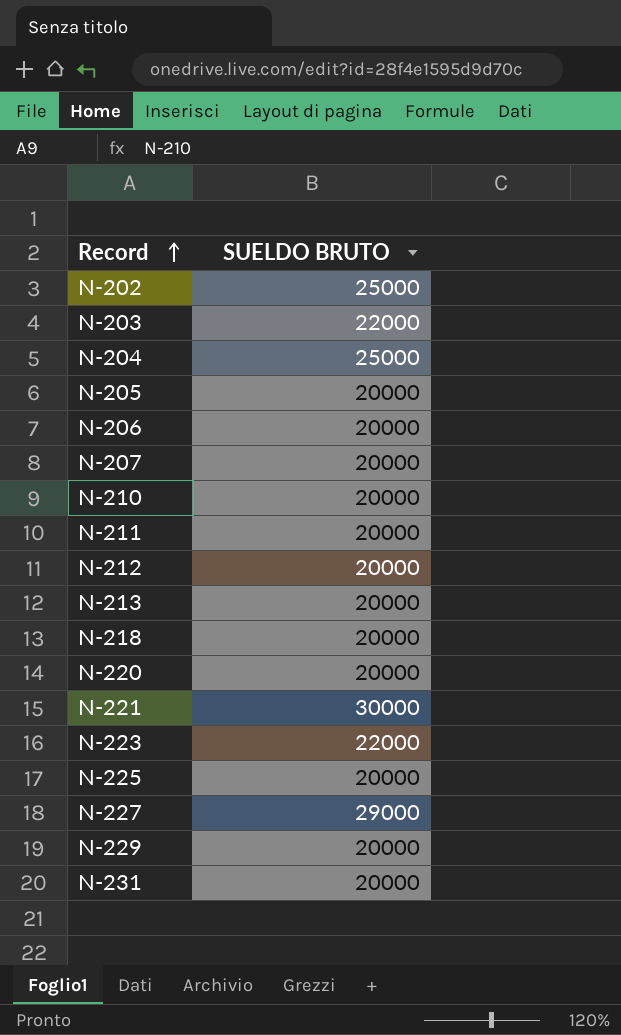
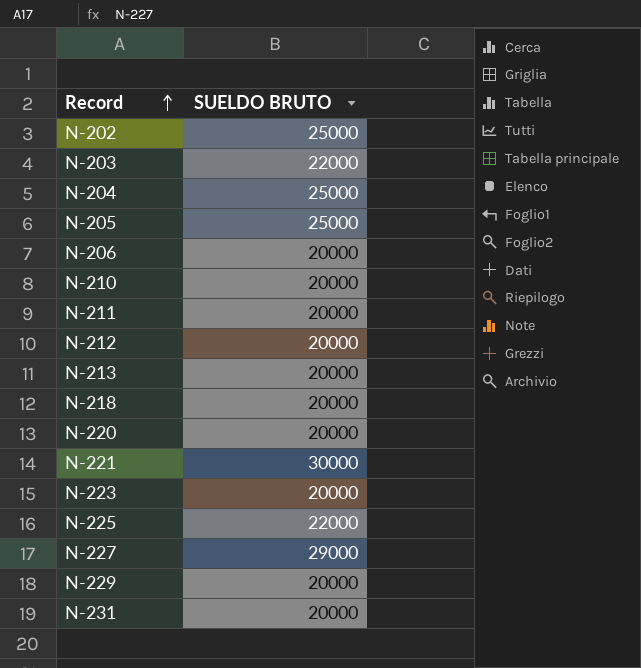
row N-207: 20000 -> none
N-205 | SUELDO BRUTO: 20000 -> 25000
N-223 | SUELDO BRUTO: 22000 -> 20000
N-225 | SUELDO BRUTO: 20000 -> 22000

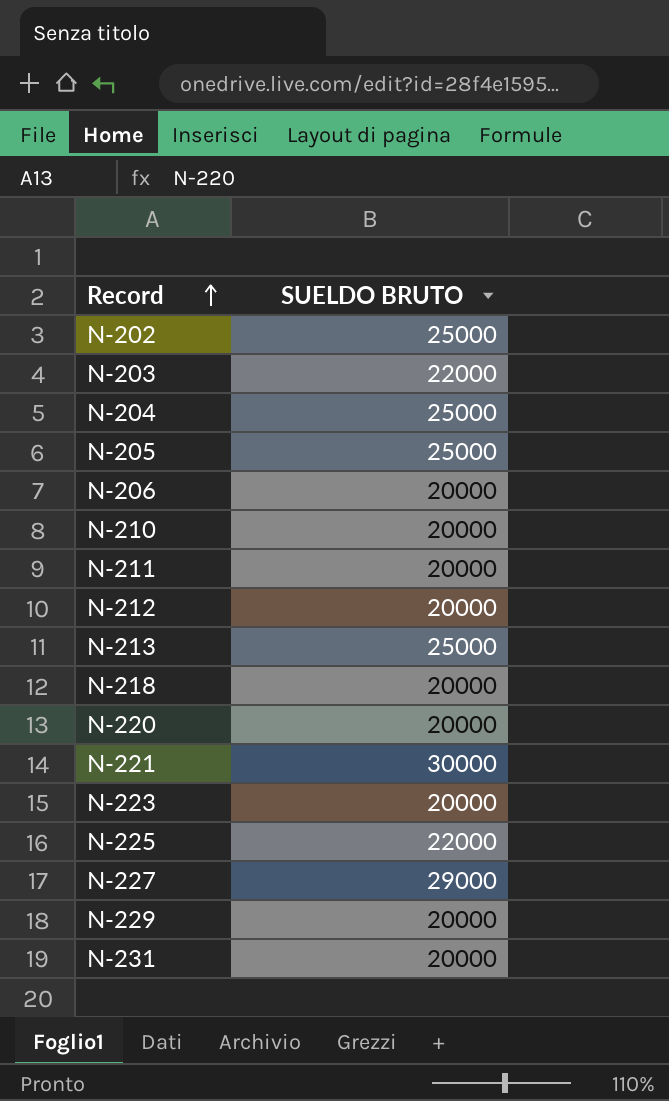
N-213 | SUELDO BRUTO: 20000 -> 25000

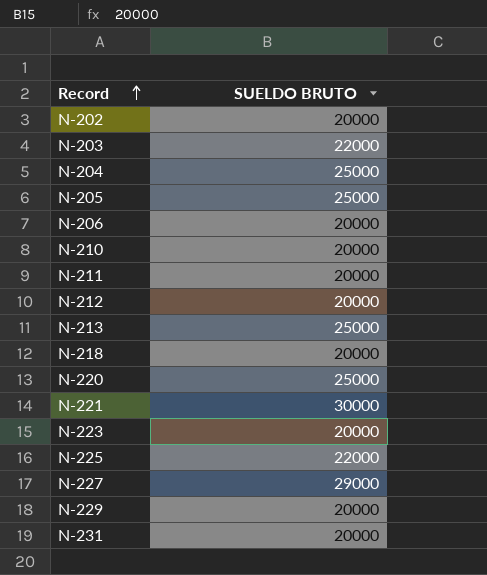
N-202 | SUELDO BRUTO: 25000 -> 20000
N-220 | SUELDO BRUTO: 20000 -> 25000

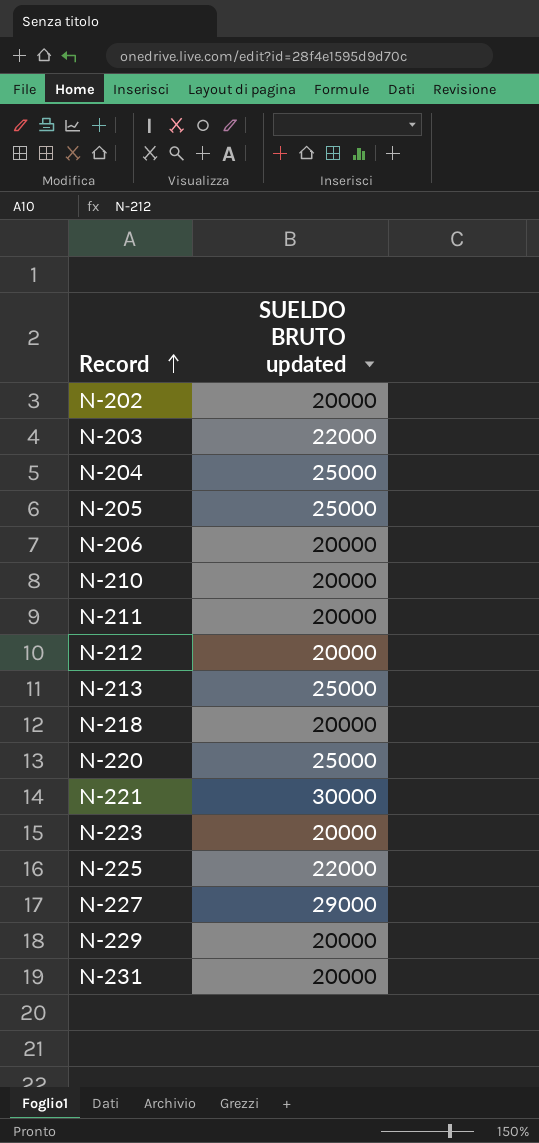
column name: SUELDO BRUTO -> SUELDO BRUTO updated

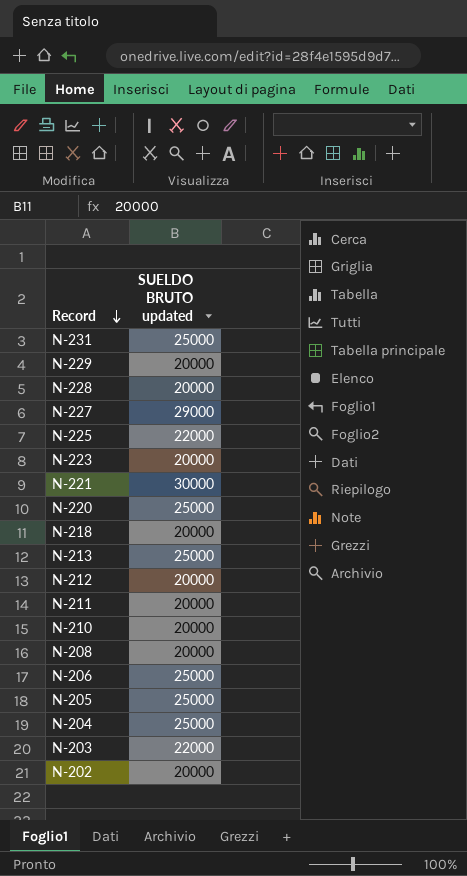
row order: Record ascending -> Record descending
N-231 | SUELDO BRUTO updated: 20000 -> 25000
row N-228: none -> 20000
row N-208: none -> 20000
N-206 | SUELDO BRUTO updated: 20000 -> 25000

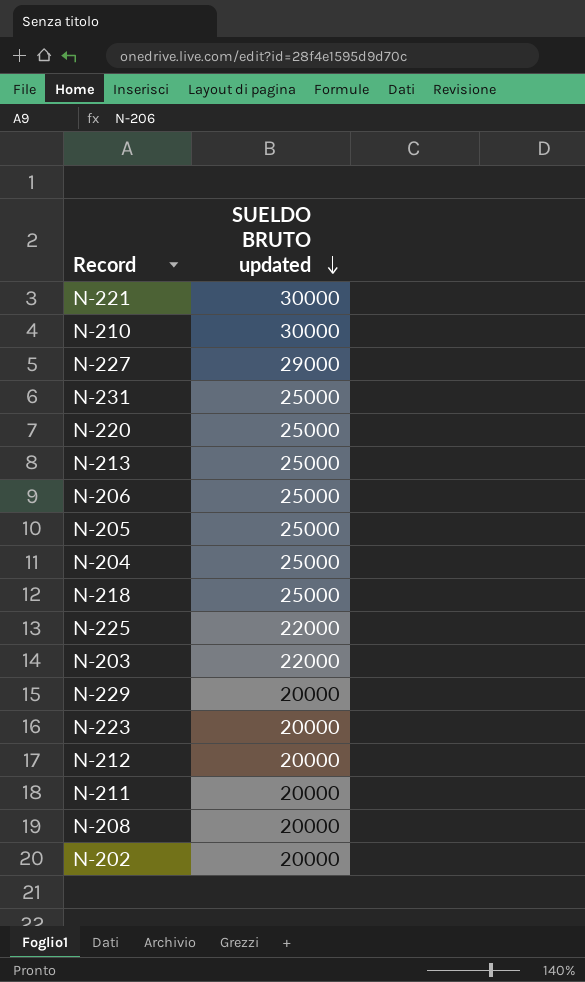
row order: Record descending -> SUELDO BRUTO updated descending
row N-228: 20000 -> none
N-210 | SUELDO BRUTO updated: 20000 -> 30000
N-218 | SUELDO BRUTO updated: 20000 -> 25000

